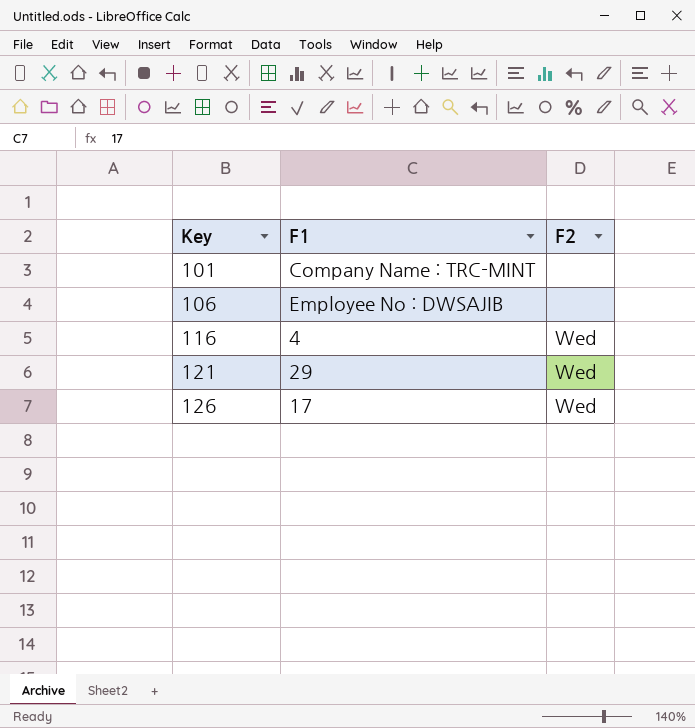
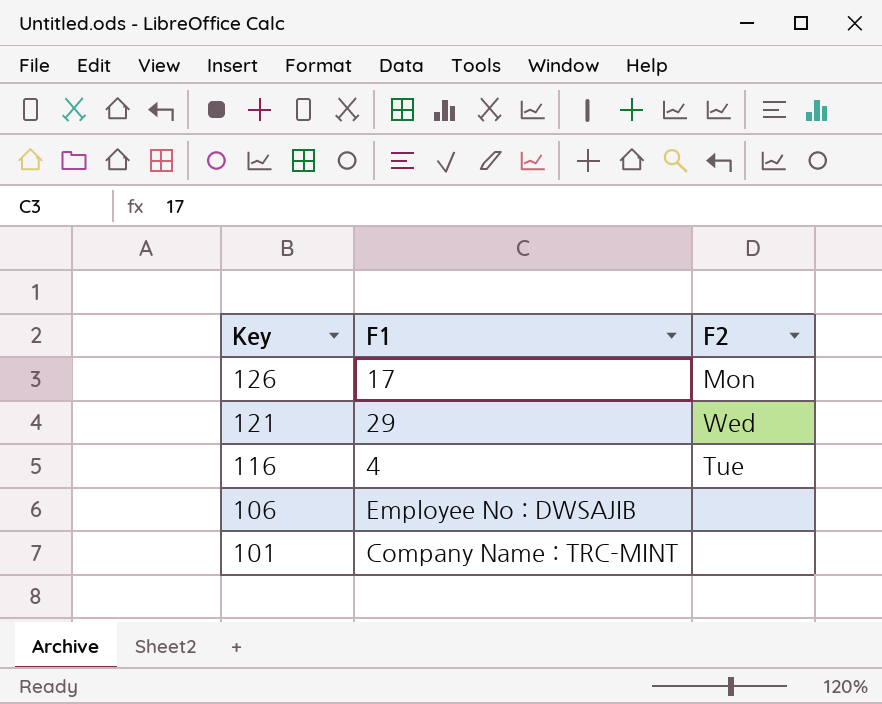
row order: Key ascending -> Key descending
126 | F2: Wed -> Mon
116 | F2: Wed -> Tue

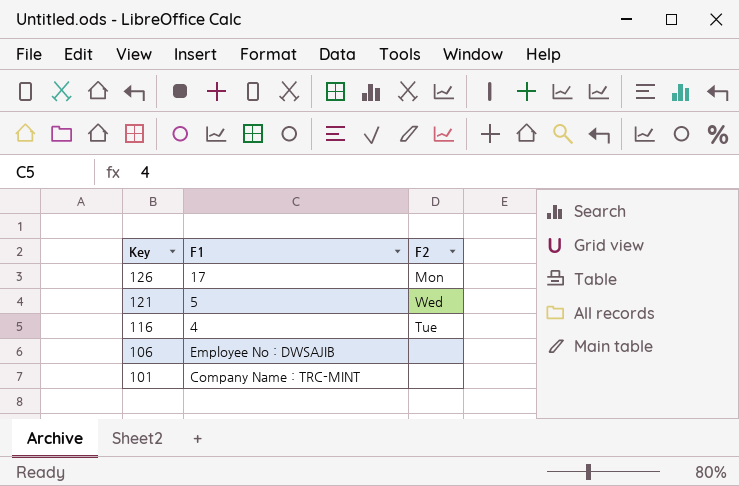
121 | F1: 29 -> 5

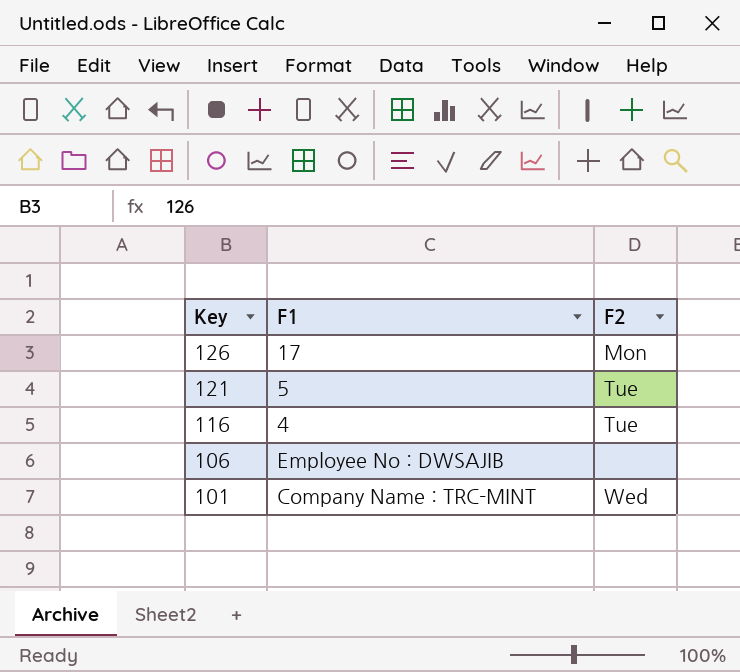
121 | F2: Wed -> Tue
101 | F2: none -> Wed

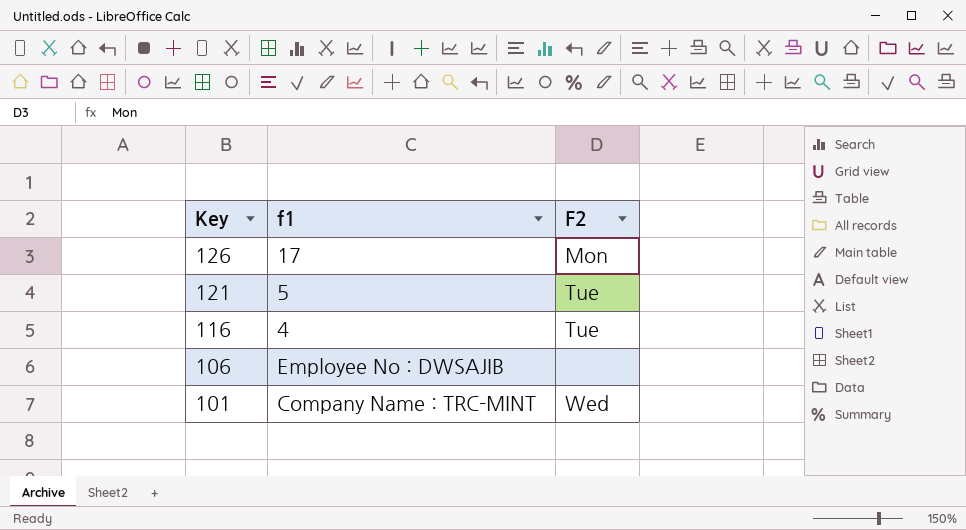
column name: F1 -> f1

